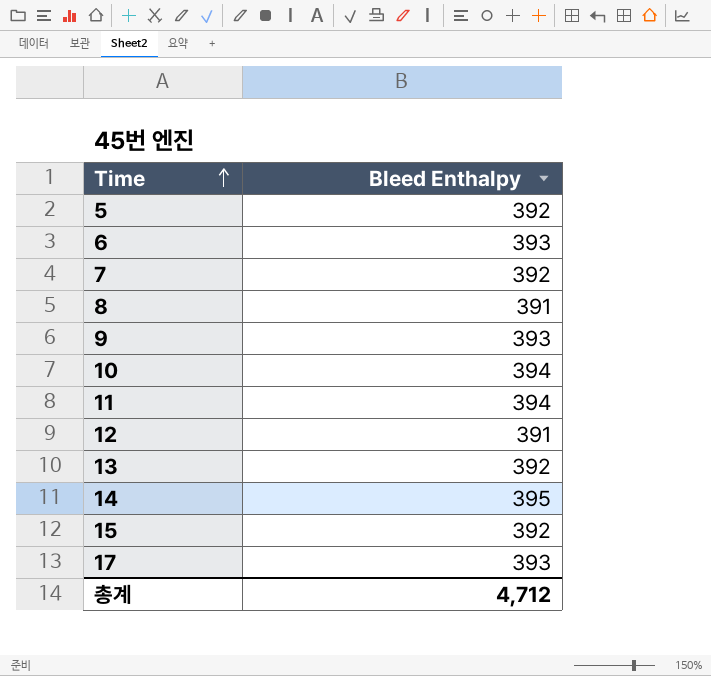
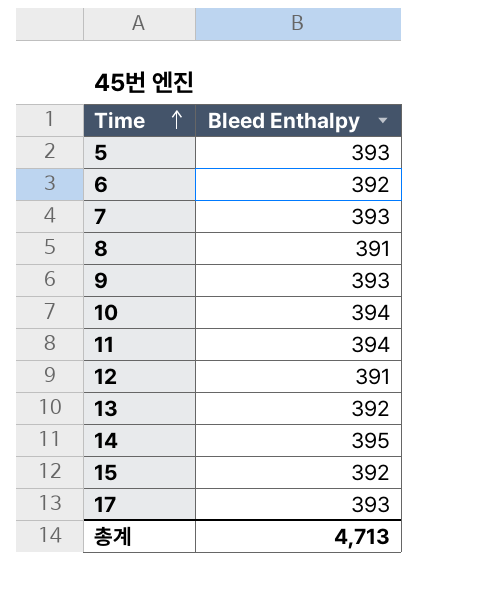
5 | Bleed Enthalpy: 392 -> 393
6 | Bleed Enthalpy: 393 -> 392
7 | Bleed Enthalpy: 392 -> 393
총계 | Bleed Enthalpy: 4,712 -> 4,713

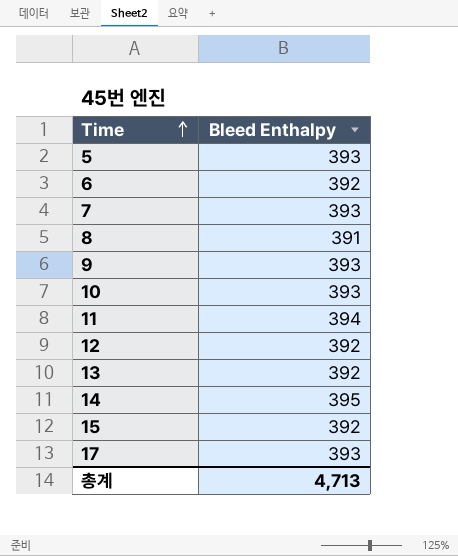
10 | Bleed Enthalpy: 394 -> 393
12 | Bleed Enthalpy: 391 -> 392

